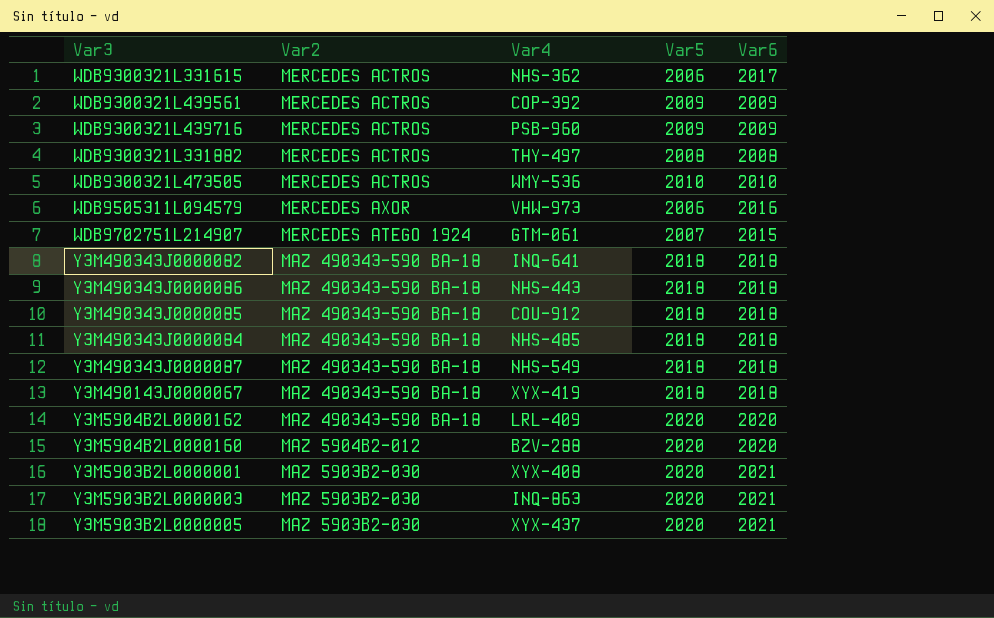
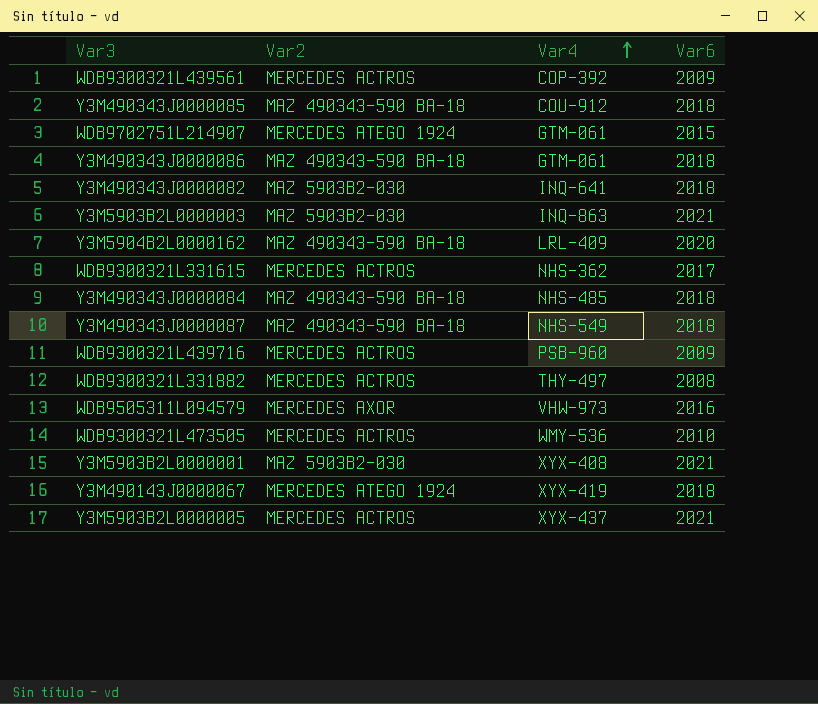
row order: none -> Var4 ascending
column Var5 | position: 4 -> none
row Y3M5904B2L0000160: MAZ 5904B2-012 | BZV-288 | 2020 | 2020 -> none
Y3M490343J0000086 | Var4: NHS-443 -> GTM-061
Y3M490343J0000082 | Var2: MAZ 490343-590 BA-18 -> MAZ 5903B2-030
Y3M490143J0000067 | Var2: MAZ 490343-590 BA-18 -> MERCEDES ATEGO 1924
Y3M5903B2L0000005 | Var2: MAZ 5903B2-030 -> MERCEDES ACTROS

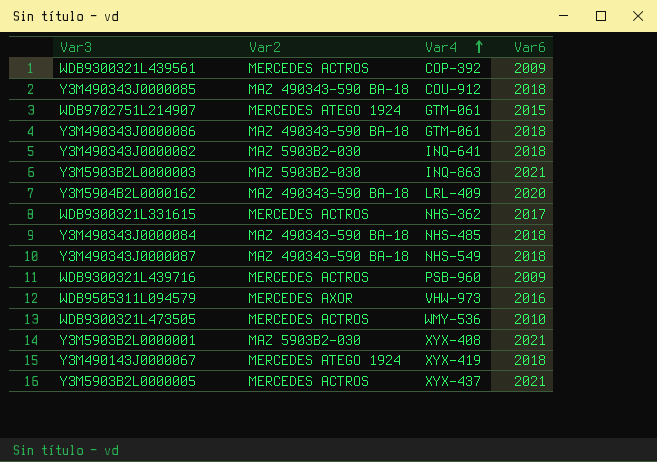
row WDB9300321L331882: MERCEDES ACTROS | THY-497 | 2008 -> none

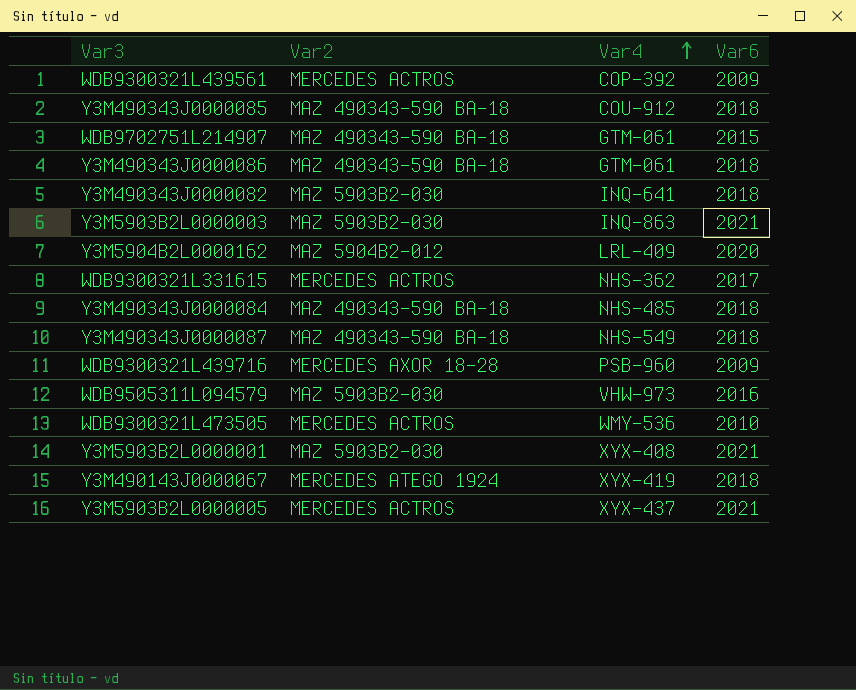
WDB9702751L214907 | Var2: MERCEDES ATEGO 1924 -> MAZ 490343-590 BA-18
Y3M5904B2L0000162 | Var2: MAZ 490343-590 BA-18 -> MAZ 5904B2-012
WDB9300321L439716 | Var2: MERCEDES ACTROS -> MERCEDES AXOR 18-28
WDB9505311L094579 | Var2: MERCEDES AXOR -> MAZ 5903B2-030

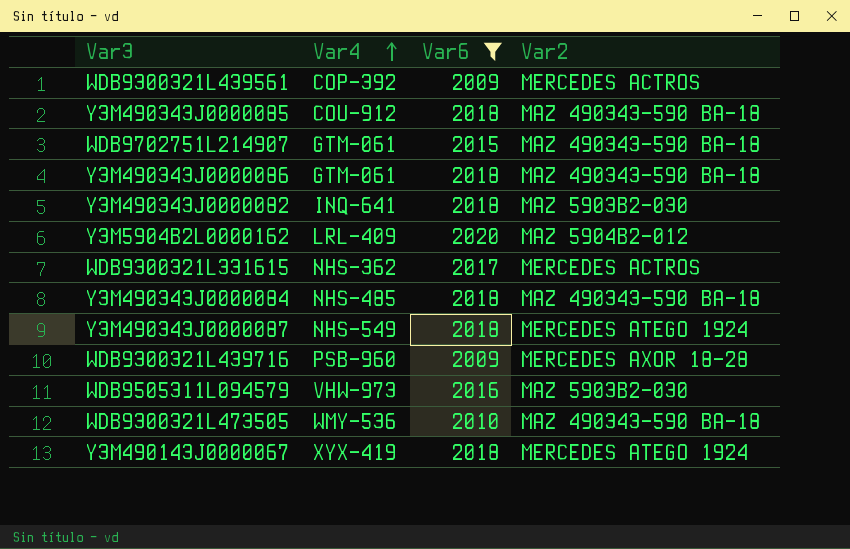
filter: none -> Var6 != 2021
column Var2 | position: 2 -> 4
Y3M490343J0000087 | Var2: MAZ 490343-590 BA-18 -> MERCEDES ATEGO 1924
WDB9300321L473505 | Var2: MERCEDES ACTROS -> MAZ 490343-590 BA-18

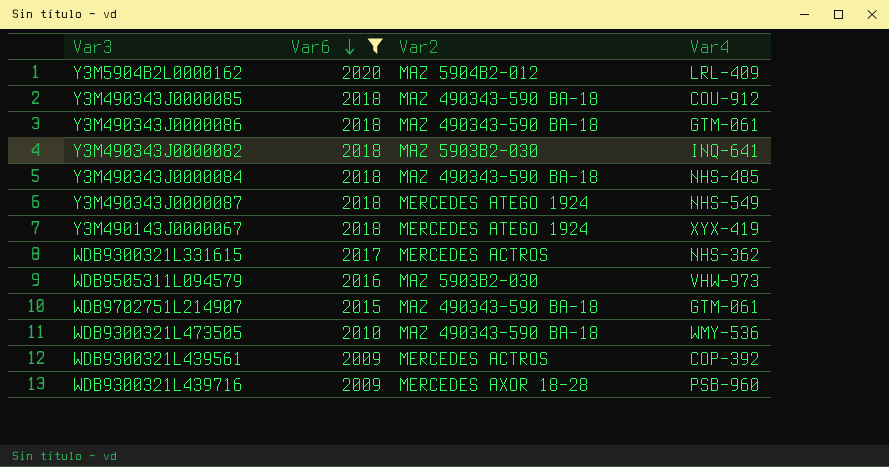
row order: Var4 ascending -> Var6 descending
column Var4 | position: 2 -> 4

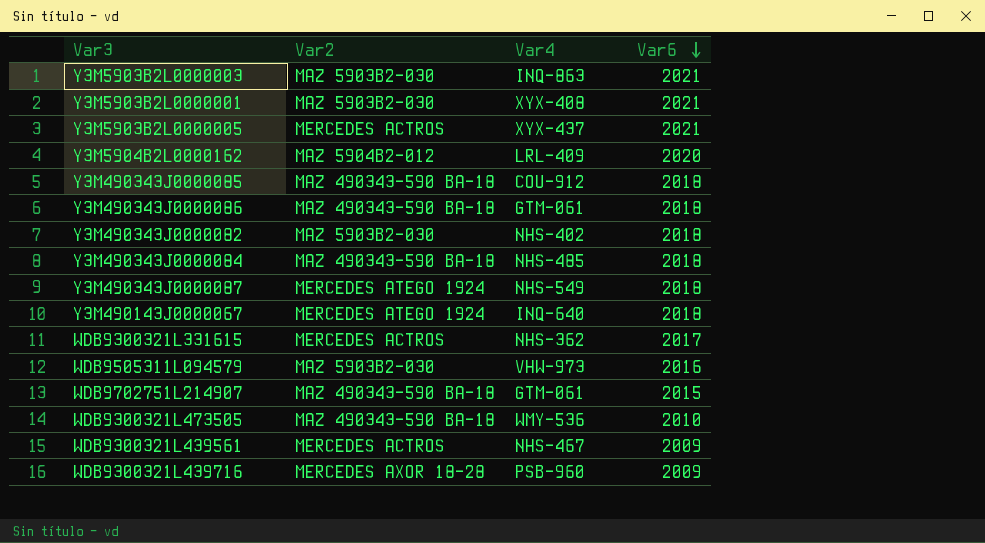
filter: Var6 != 2021 -> none
column Var6 | position: 2 -> 4
Y3M490343J0000082 | Var4: INQ-641 -> NHS-402
Y3M490143J0000067 | Var4: XYX-419 -> INQ-640
WDB9300321L439561 | Var4: COP-392 -> NHS-467

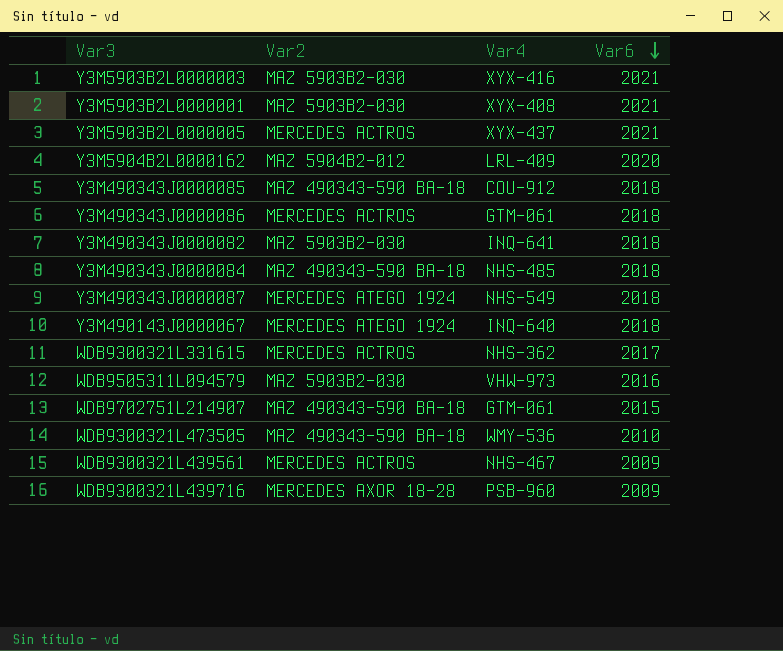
Y3M5903B2L0000003 | Var4: INQ-863 -> XYX-416
Y3M490343J0000086 | Var2: MAZ 490343-590 BA-18 -> MERCEDES ACTROS
Y3M490343J0000082 | Var4: NHS-402 -> INQ-641

